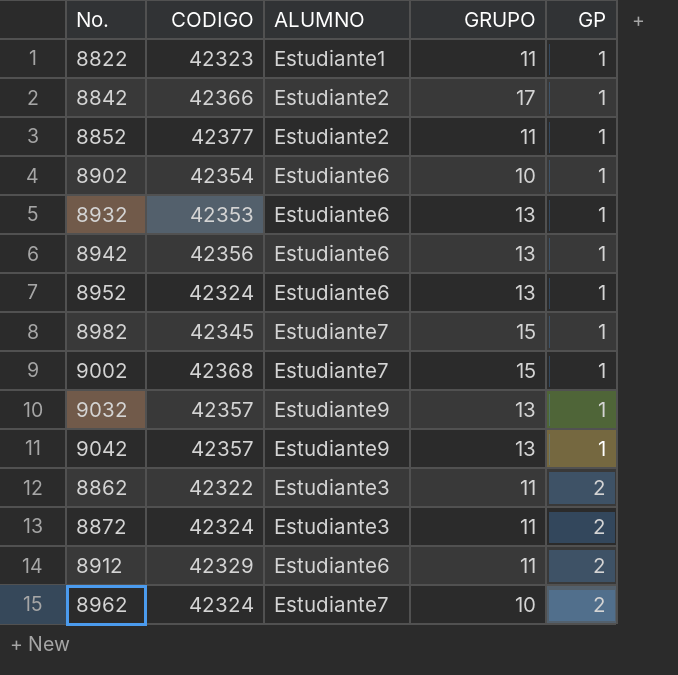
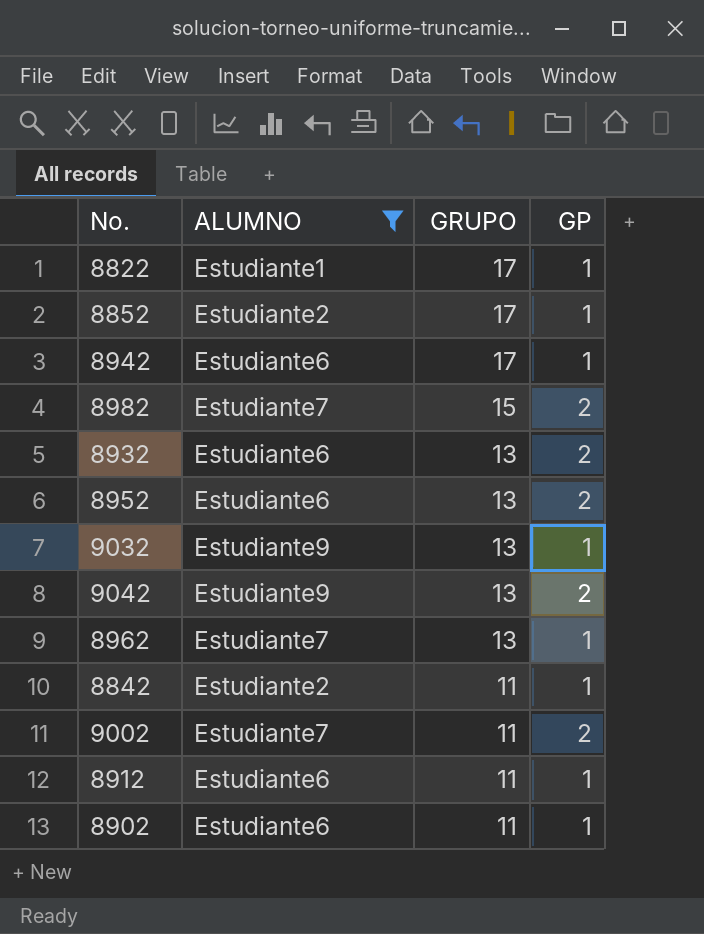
filter: none -> ALUMNO != Estudiante3
row order: GP ascending -> GRUPO descending
column CODIGO | position: 2 -> none
8822 | GRUPO: 11 -> 17
8852 | GRUPO: 11 -> 17
8942 | GRUPO: 13 -> 17
8982 | GP: 1 -> 2
8932 | GP: 1 -> 2
8952 | GP: 1 -> 2
9042 | GP: 1 -> 2
8962 | GRUPO: 10 -> 13
8962 | GP: 2 -> 1
8842 | GRUPO: 17 -> 11
9002 | GRUPO: 15 -> 11
9002 | GP: 1 -> 2
8912 | GP: 2 -> 1
8902 | GRUPO: 10 -> 11

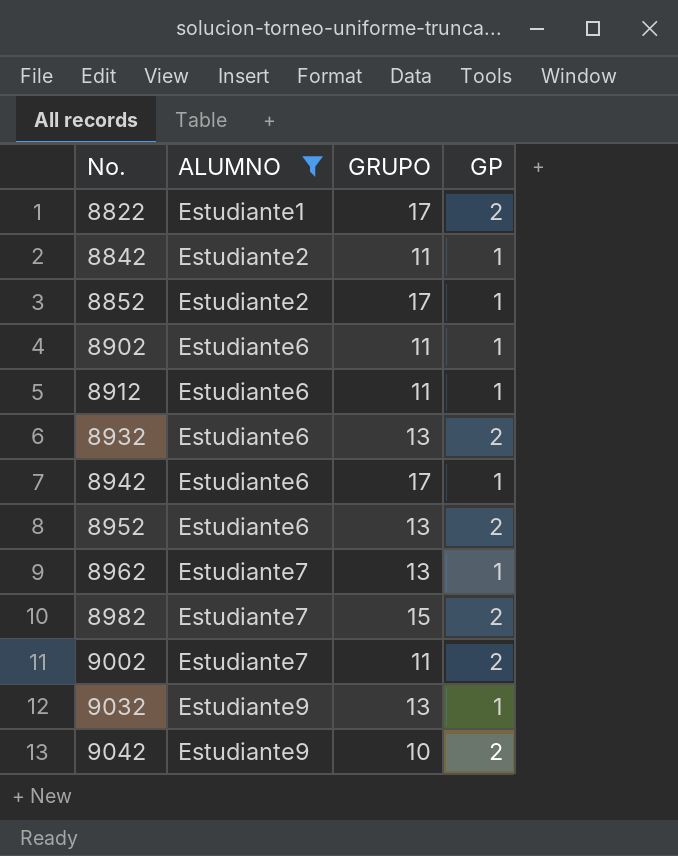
row order: GRUPO descending -> No. ascending
8822 | GP: 1 -> 2
9042 | GRUPO: 13 -> 10

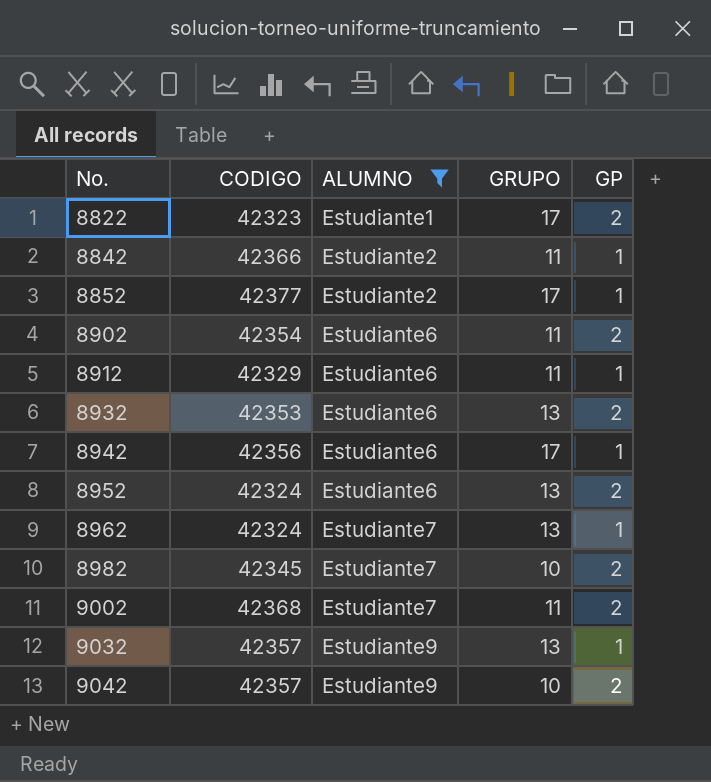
column CODIGO | position: none -> 2
8902 | GP: 1 -> 2
8982 | GRUPO: 15 -> 10

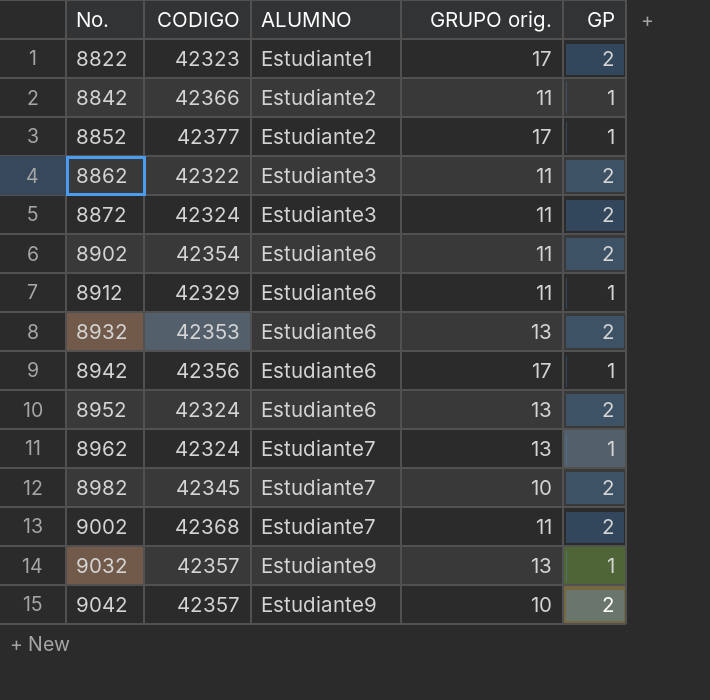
filter: ALUMNO != Estudiante3 -> none
column name: GRUPO -> GRUPO orig.

